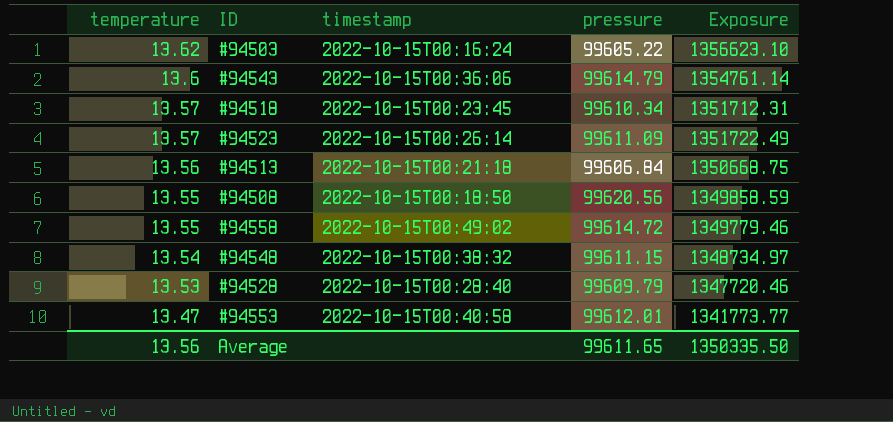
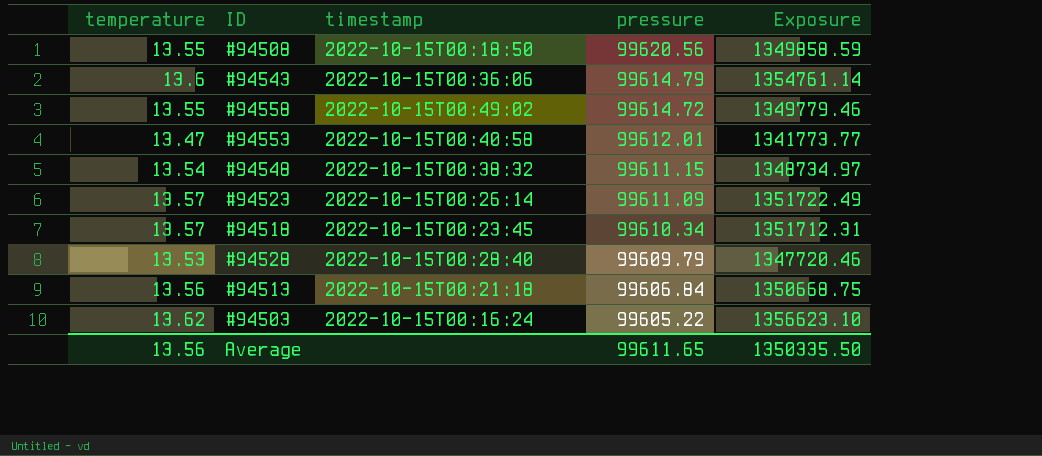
row order: temperature descending -> pressure descending

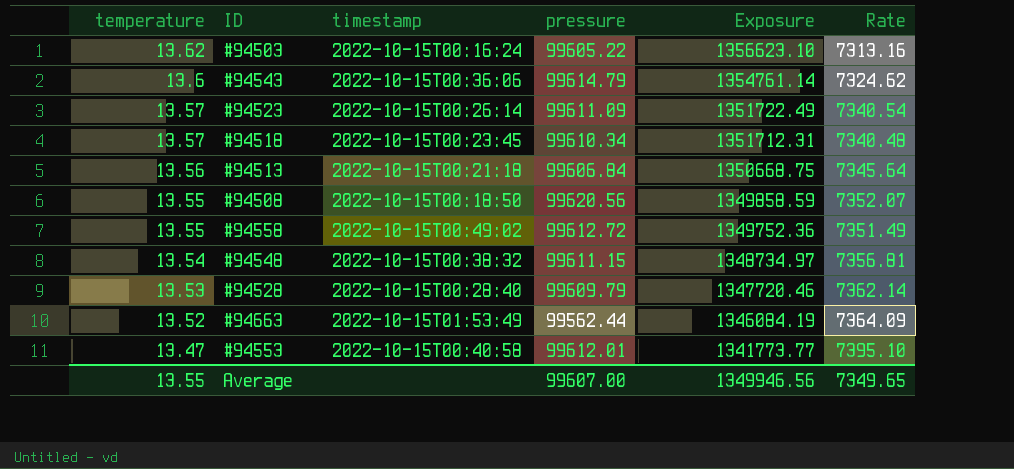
row order: pressure descending -> temperature descending
column Rate | formula: none -> [pressure] / [temperature]
#94558 | pressure: 99614.72 -> 99612.72
#94558 | Exposure: 1349779.46 -> 1349752.36
row #94663: none -> 13.52 | 2022-10-15T01:53:49 | 99562.44 | 1346084.19 | 7364.09
Average | temperature: 13.56 -> 13.55
Average | pressure: 99611.65 -> 99607.00
Average | Exposure: 1350335.50 -> 1349946.56

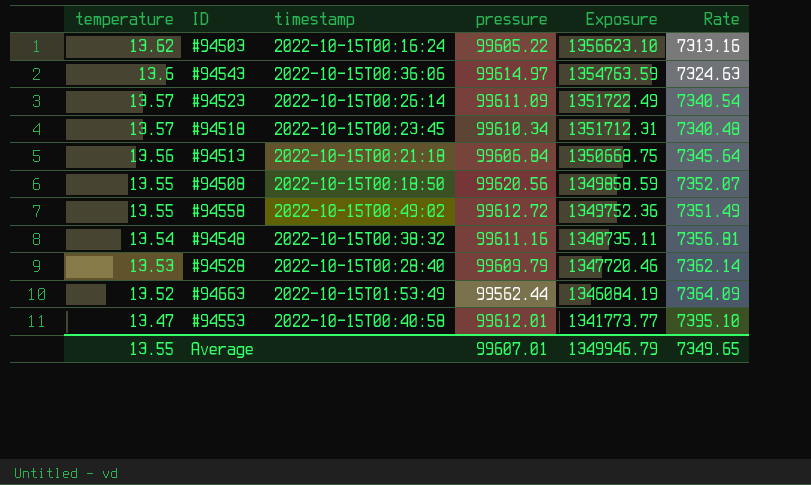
#94543 | pressure: 99614.79 -> 99614.97
#94543 | Exposure: 1354761.14 -> 1354763.59
#94543 | Rate: 7324.62 -> 7324.63
#94548 | pressure: 99611.15 -> 99611.16
#94548 | Exposure: 1348734.97 -> 1348735.11
Average | pressure: 99607.00 -> 99607.01
Average | Exposure: 1349946.56 -> 1349946.79

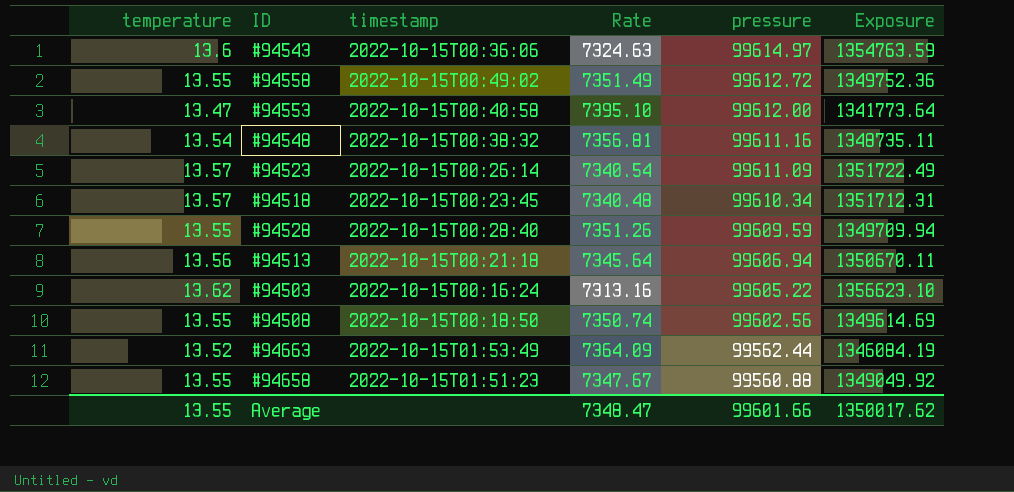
row order: temperature descending -> pressure descending
column Rate | position: 6 -> 4
#94553 | pressure: 99612.01 -> 99612.00
#94553 | Exposure: 1341773.77 -> 1341773.64
#94528 | temperature: 13.53 -> 13.55
#94528 | Rate: 7362.14 -> 7351.26
#94528 | pressure: 99609.79 -> 99609.59
#94528 | Exposure: 1347720.46 -> 1349709.94
#94513 | pressure: 99606.84 -> 99606.94
#94513 | Exposure: 1350668.75 -> 1350670.11
#94508 | Rate: 7352.07 -> 7350.74
#94508 | pressure: 99620.56 -> 99602.56
#94508 | Exposure: 1349858.59 -> 1349614.69
row #94658: none -> 13.55 | 2022-10-15T01:51:23 | 7347.67 | 99560.88 | 1349049.92
Average | Rate: 7349.65 -> 7348.47
Average | pressure: 99607.01 -> 99601.66
Average | Exposure: 1349946.79 -> 1350017.62

